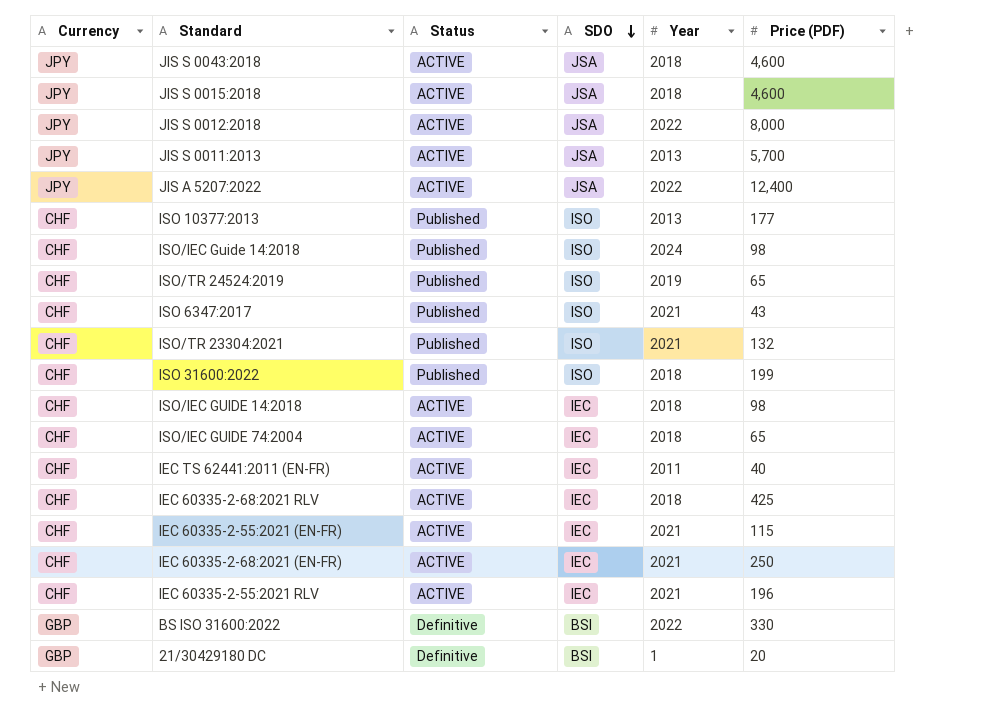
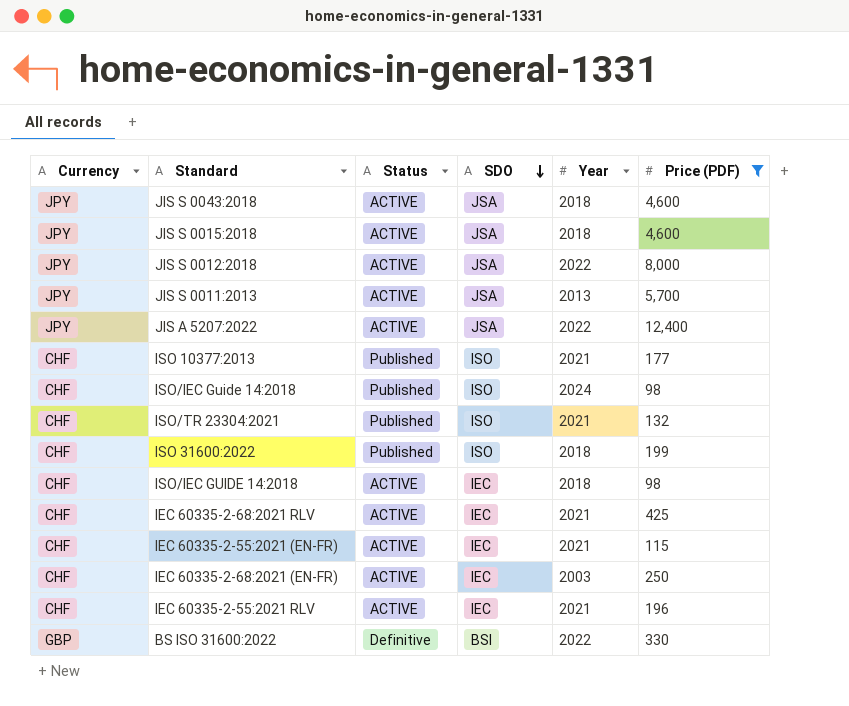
filter: none -> Price (PDF) >= 98
ISO 10377:2013 | Year: 2013 -> 2021
IEC 60335-2-68:2021 RLV | Year: 2018 -> 2021
IEC 60335-2-68:2021 (EN-FR) | Year: 2021 -> 2003

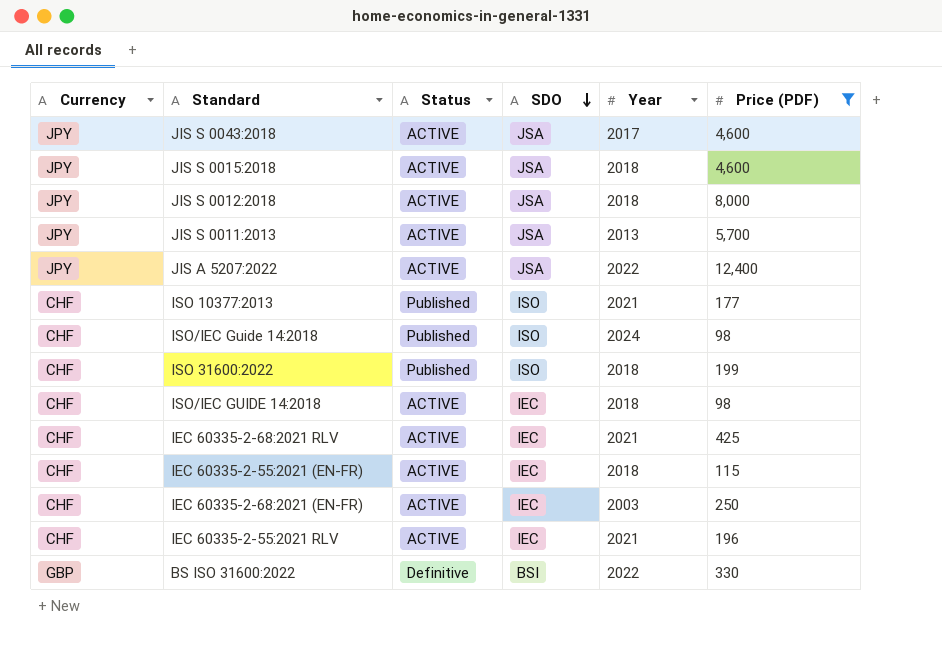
row ISO/TR 23304:2021: CHF | Published | ISO | 2021 | 132 -> none
JIS S 0043:2018 | Year: 2018 -> 2017
JIS S 0012:2018 | Year: 2022 -> 2018
IEC 60335-2-55:2021 (EN-FR) | Year: 2021 -> 2018

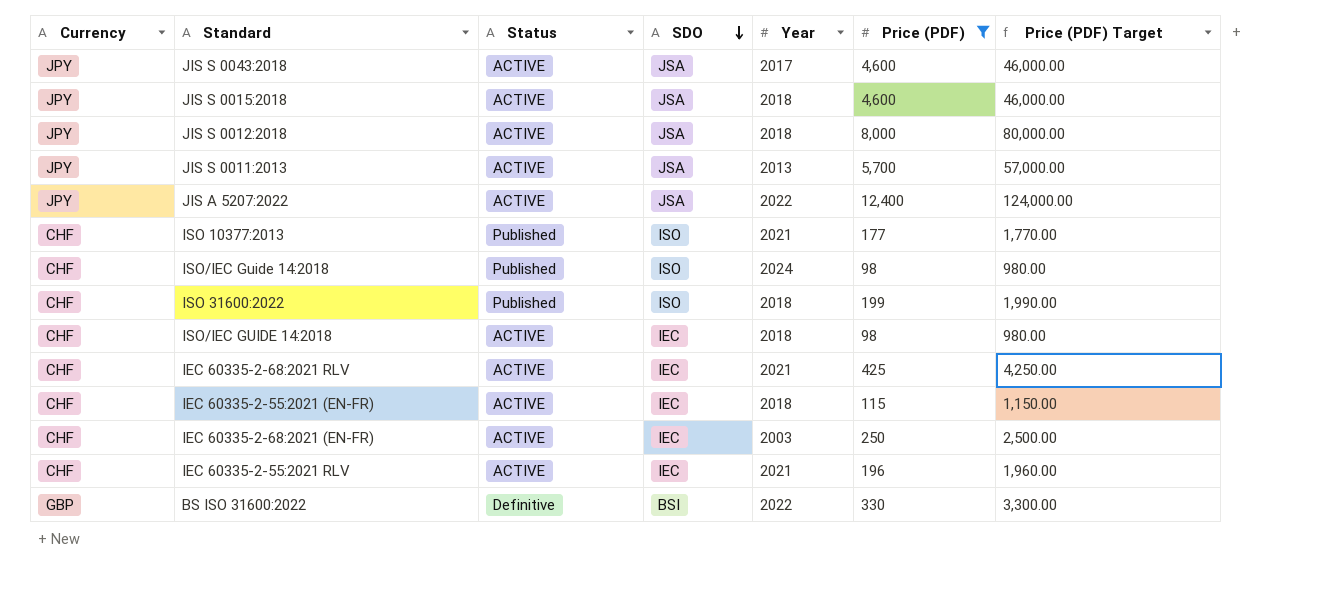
column Price (PDF) Target | formula: none -> [Price (PDF)] * 10

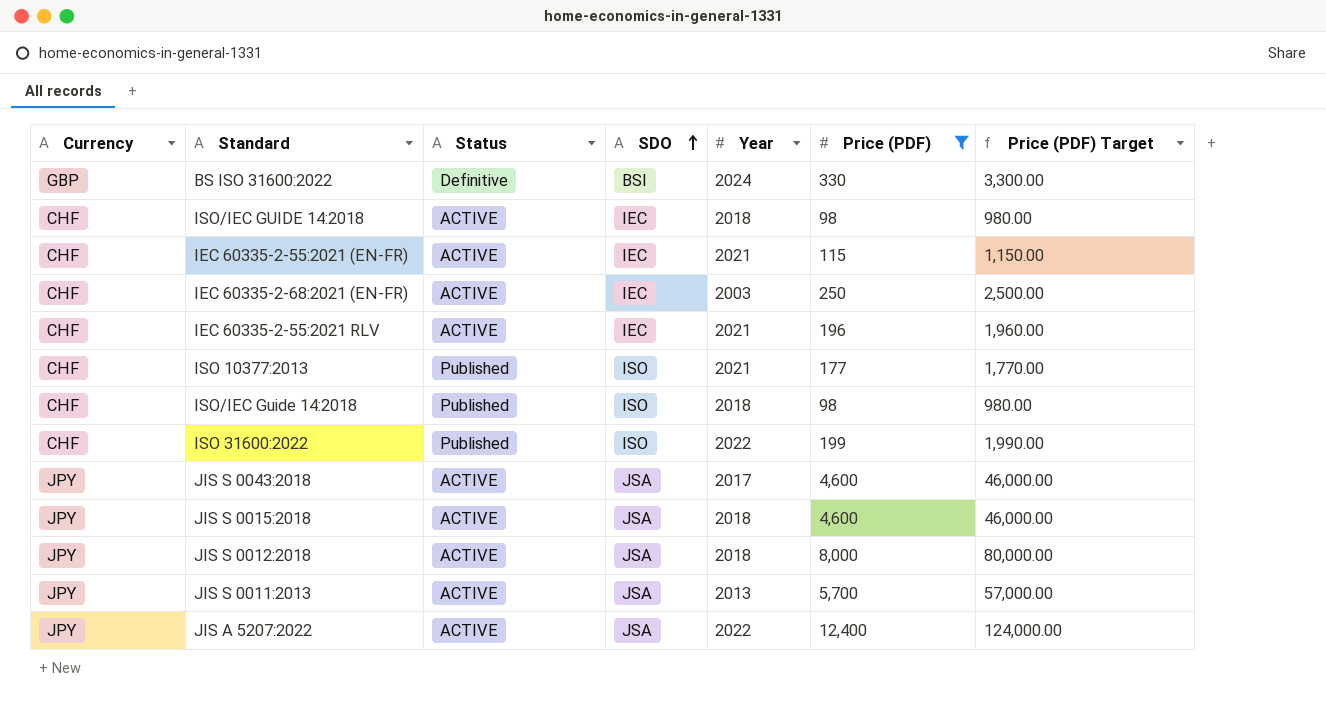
row order: SDO descending -> SDO ascending
row IEC 60335-2-68:2021 RLV: CHF | ACTIVE | IEC | 2021 | 425 | 4,250.00 -> none
BS ISO 31600:2022 | Year: 2022 -> 2024
IEC 60335-2-55:2021 (EN-FR) | Year: 2018 -> 2021
ISO/IEC Guide 14:2018 | Year: 2024 -> 2018
ISO 31600:2022 | Year: 2018 -> 2022

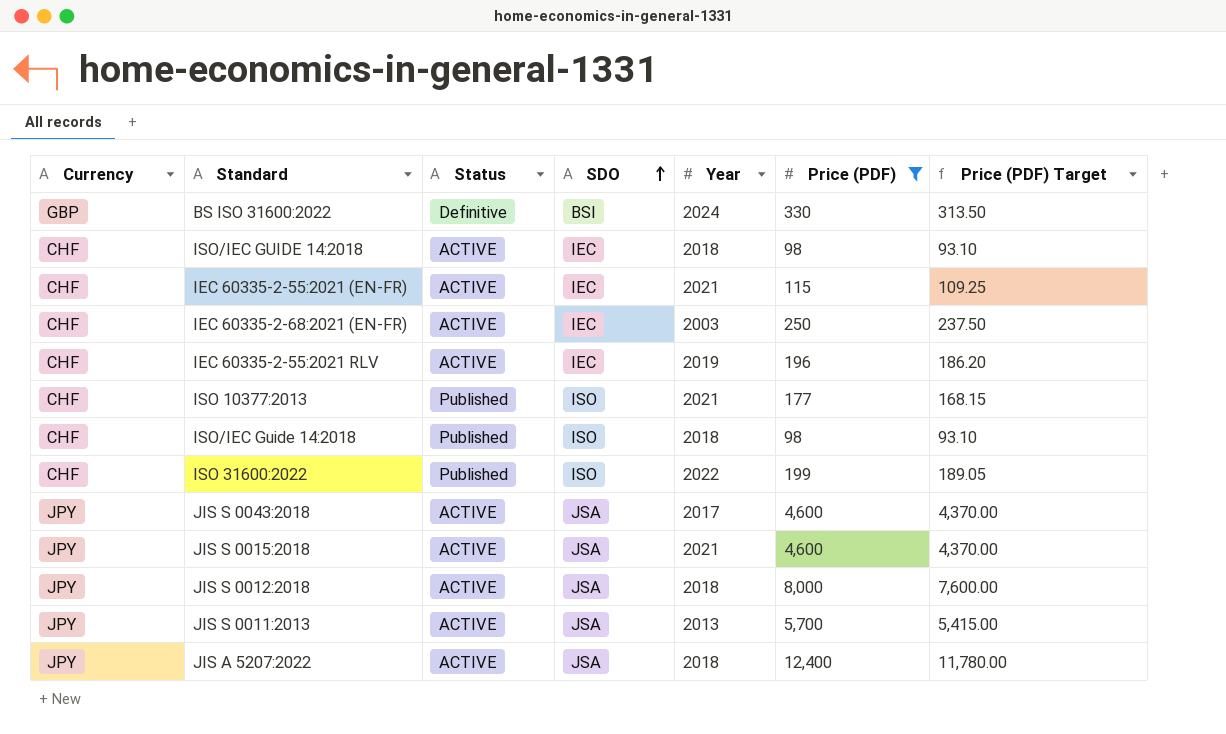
column Price (PDF) Target | formula: [Price (PDF)] * 10 -> [Price (PDF)] * 0.95
IEC 60335-2-55:2021 RLV | Year: 2021 -> 2019
JIS S 0015:2018 | Year: 2018 -> 2021
JIS A 5207:2022 | Year: 2022 -> 2018

